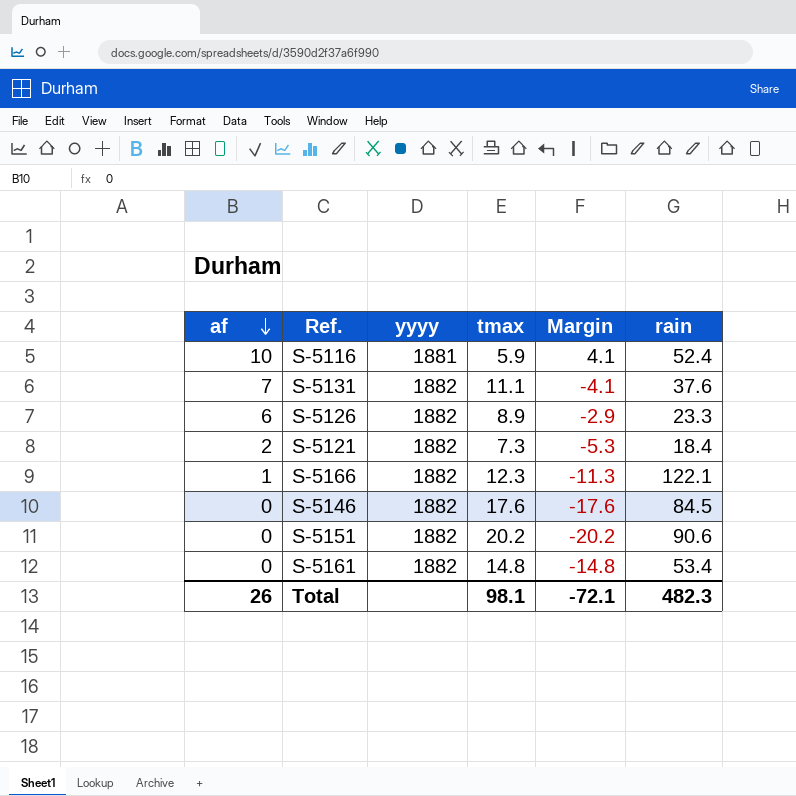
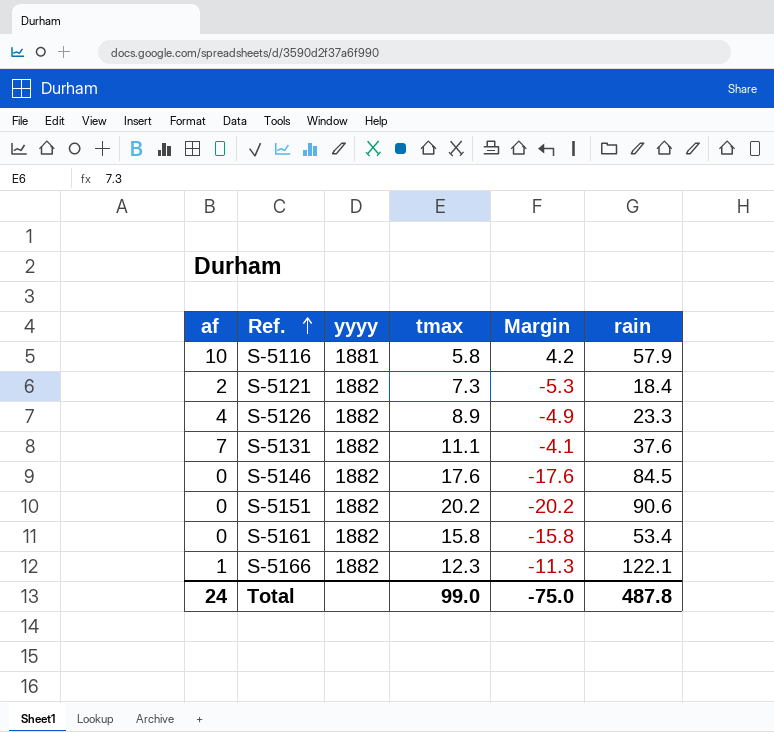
row order: af descending -> Ref. ascending
S-5116 | tmax: 5.9 -> 5.8
S-5116 | Margin: 4.1 -> 4.2
S-5116 | rain: 52.4 -> 57.9
S-5126 | af: 6 -> 4
S-5126 | Margin: -2.9 -> -4.9
S-5161 | tmax: 14.8 -> 15.8
S-5161 | Margin: -14.8 -> -15.8
Total | af: 26 -> 24
Total | tmax: 98.1 -> 99.0
Total | Margin: -72.1 -> -75.0
Total | rain: 482.3 -> 487.8

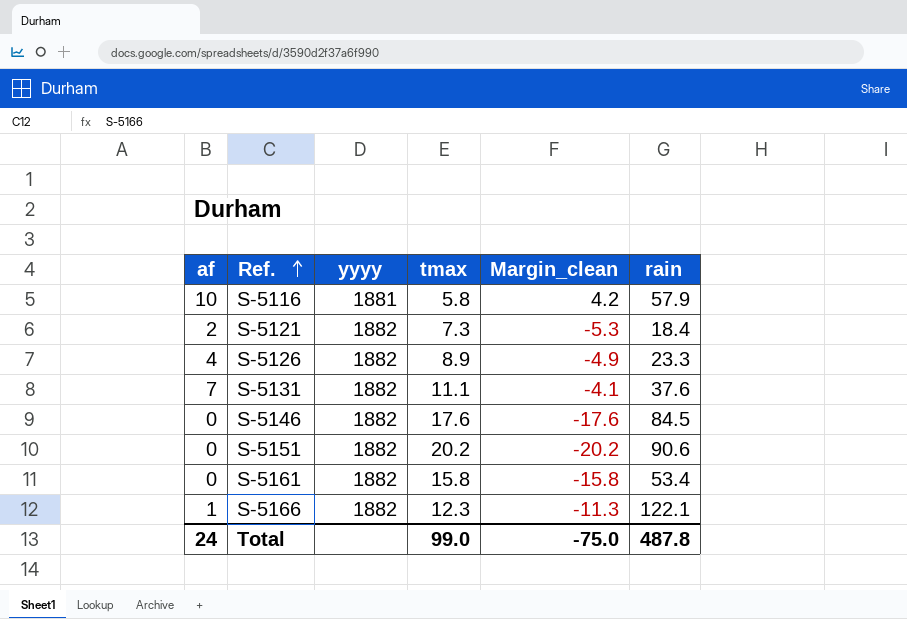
column name: Margin -> Margin_clean

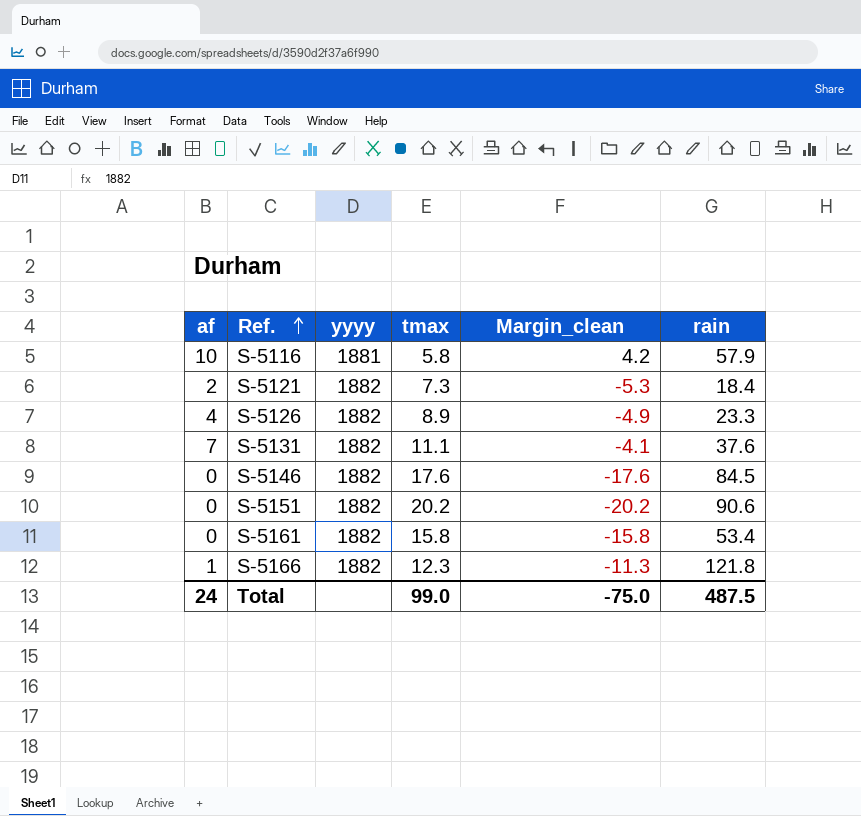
S-5166 | rain: 122.1 -> 121.8
Total | rain: 487.8 -> 487.5

